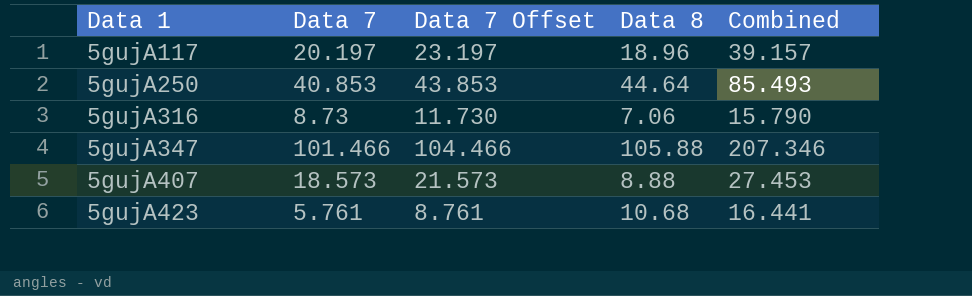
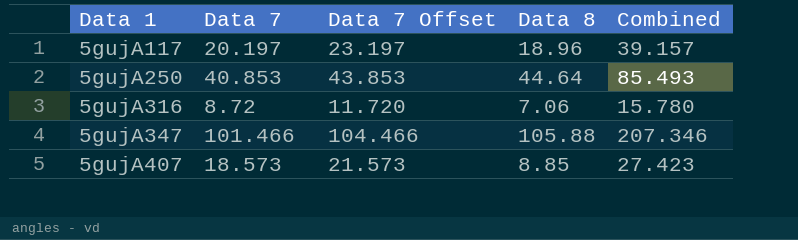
row 5gujA423: 5.761 | 8.761 | 10.68 | 16.441 -> none
5gujA316 | Data 7: 8.73 -> 8.72
5gujA316 | Data 7 Offset: 11.730 -> 11.720
5gujA316 | Combined: 15.790 -> 15.780
5gujA407 | Data 8: 8.88 -> 8.85
5gujA407 | Combined: 27.453 -> 27.423

